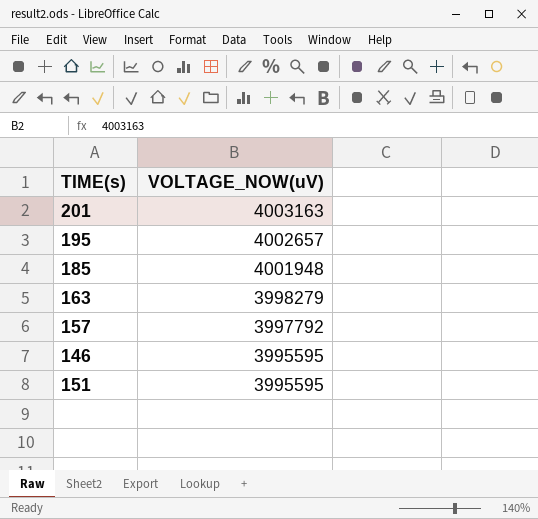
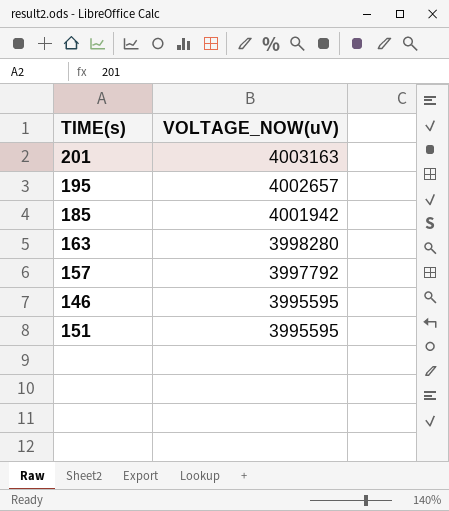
185 | VOLTAGE_NOW(uV): 4001948 -> 4001942
163 | VOLTAGE_NOW(uV): 3998279 -> 3998280

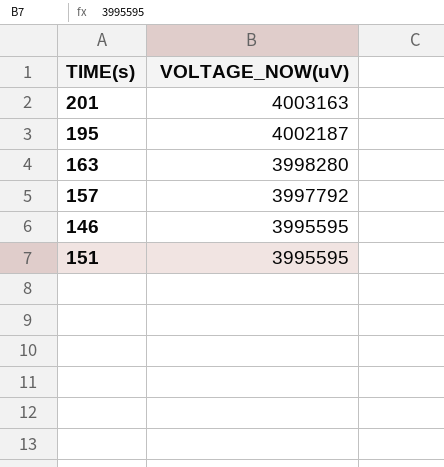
row 185: 4001942 -> none
195 | VOLTAGE_NOW(uV): 4002657 -> 4002187

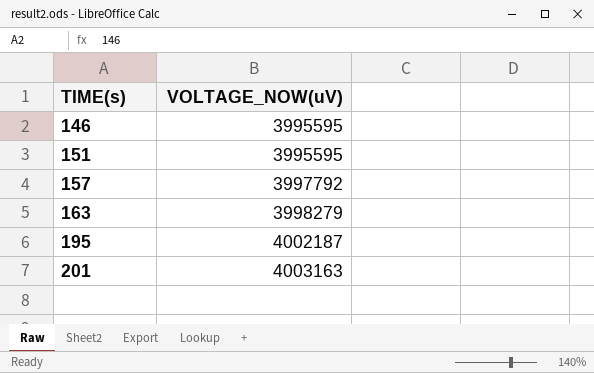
row order: VOLTAGE_NOW(uV) descending -> TIME(s) ascending
163 | VOLTAGE_NOW(uV): 3998280 -> 3998279

